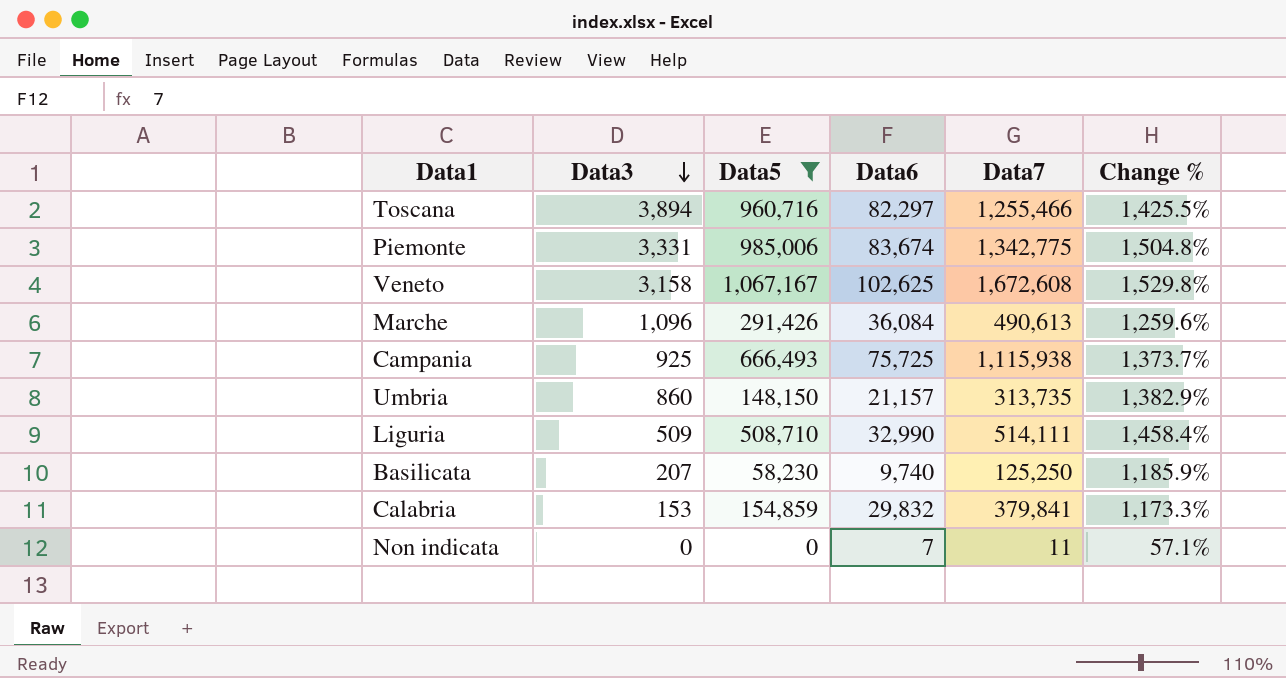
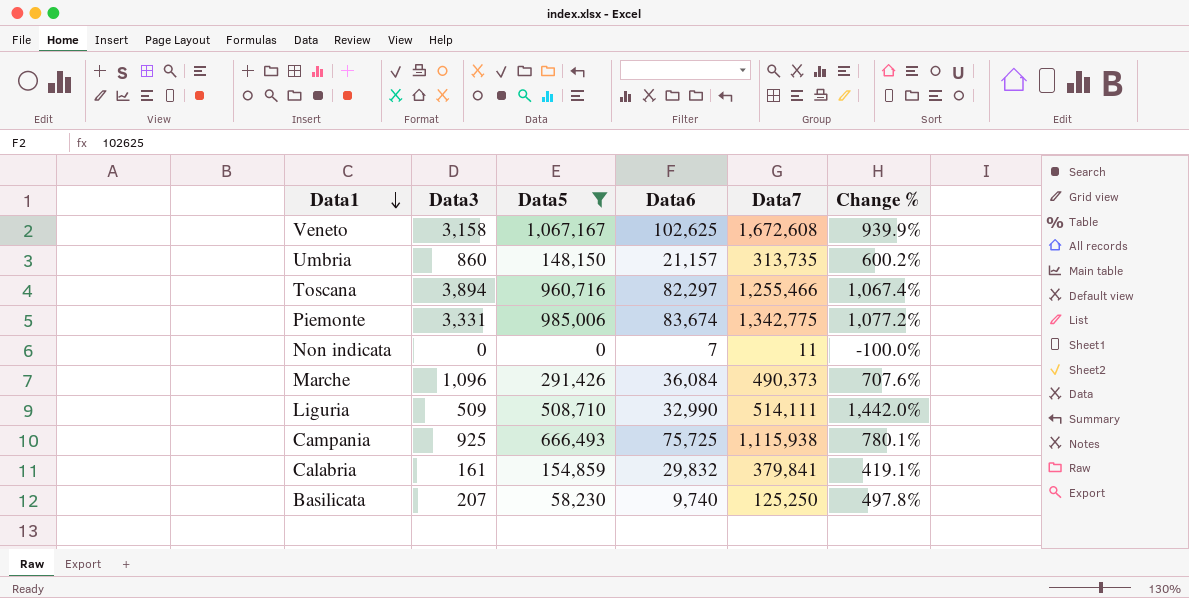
row order: Data3 descending -> Data1 descending
column Change % | formula: ([Data7] - [Data6]) / [Data6] -> ([Data5] - [Data6]) / [Data6]
Marche | Data7: 490,613 -> 490,373
Calabria | Data3: 153 -> 161

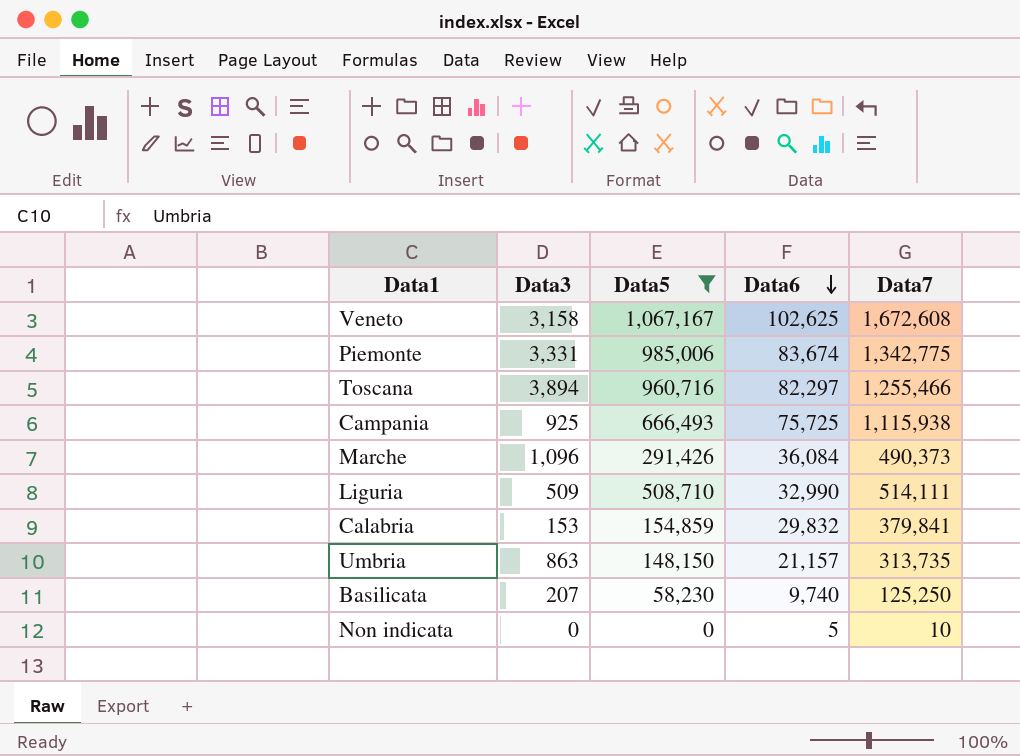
row order: Data1 descending -> Data6 descending
column Change % | formula: ([Data5] - [Data6]) / [Data6] -> none
Calabria | Data3: 161 -> 153
Umbria | Data3: 860 -> 863
Non indicata | Data6: 7 -> 5
Non indicata | Data7: 11 -> 10

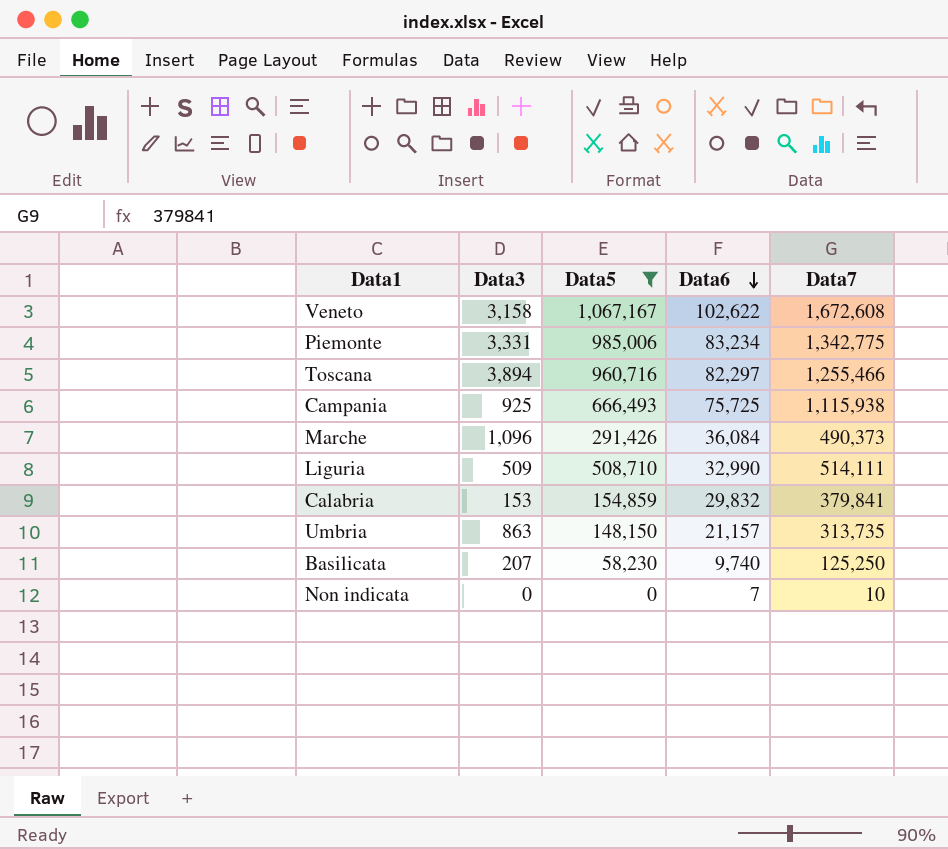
Veneto | Data6: 102,625 -> 102,622
Piemonte | Data6: 83,674 -> 83,234
Non indicata | Data6: 5 -> 7

